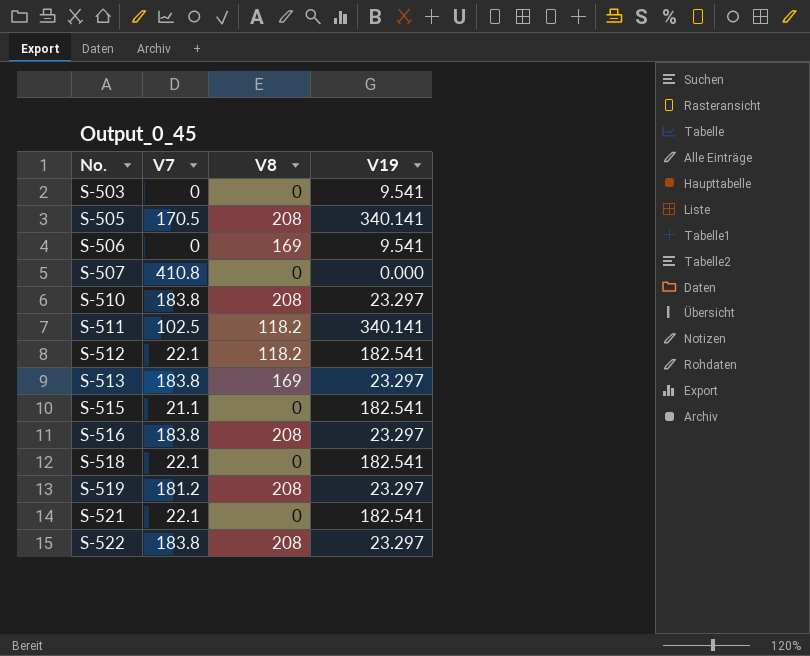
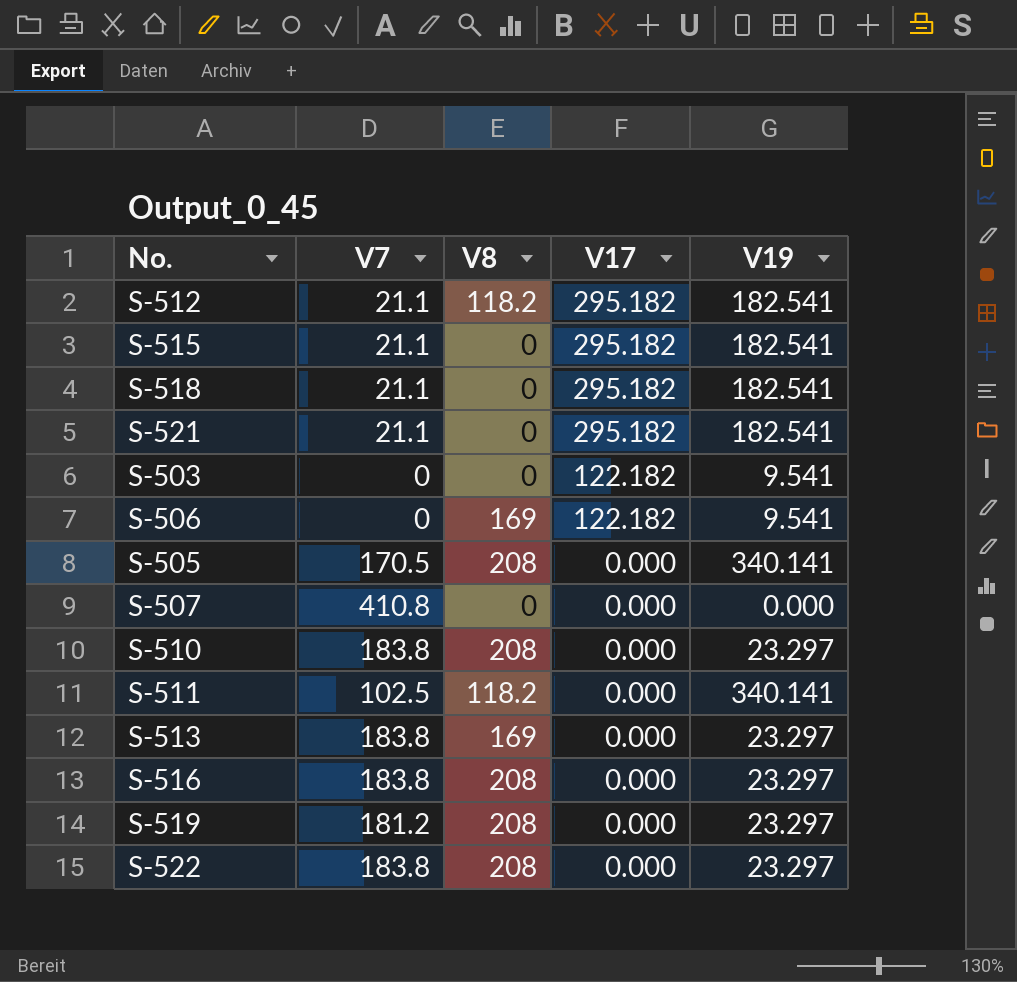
row order: No. ascending -> V17 descending
column V17 | position: none -> 4
S-512 | V7: 22.1 -> 21.1
S-518 | V7: 22.1 -> 21.1
S-521 | V7: 22.1 -> 21.1

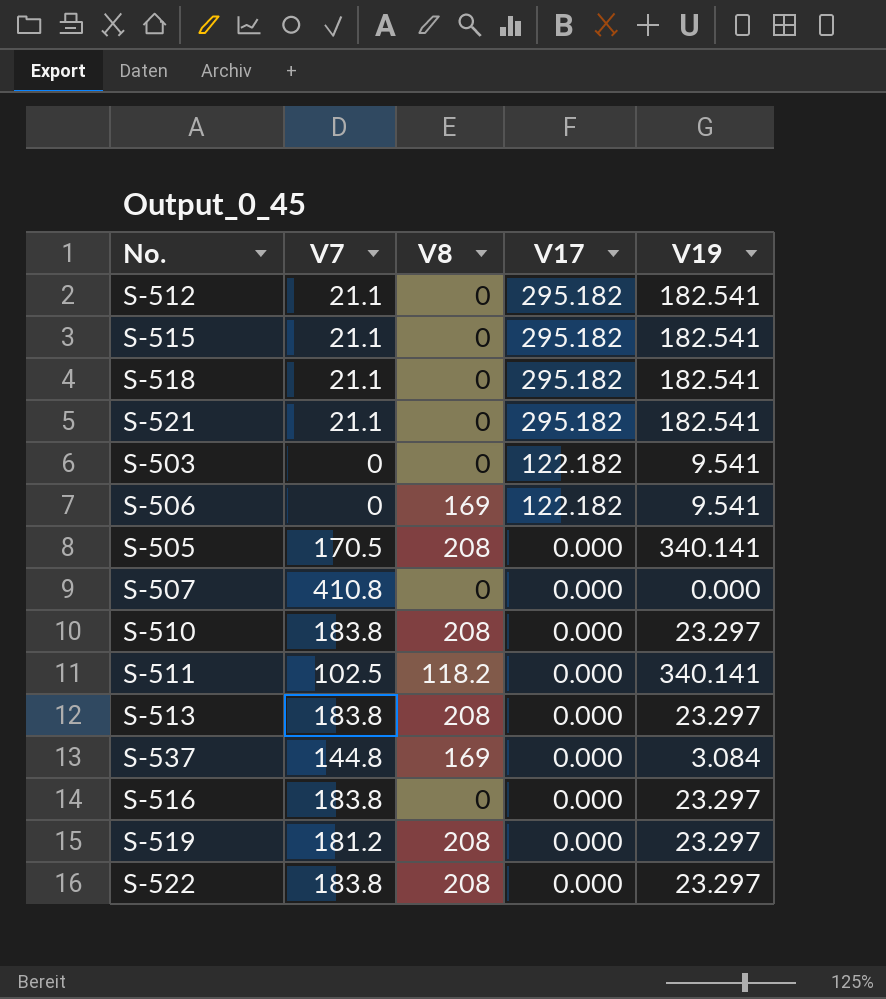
S-512 | V8: 118.2 -> 0
S-513 | V8: 169 -> 208
row S-537: none -> 144.8 | 169 | 0.000 | 3.084
S-516 | V8: 208 -> 0

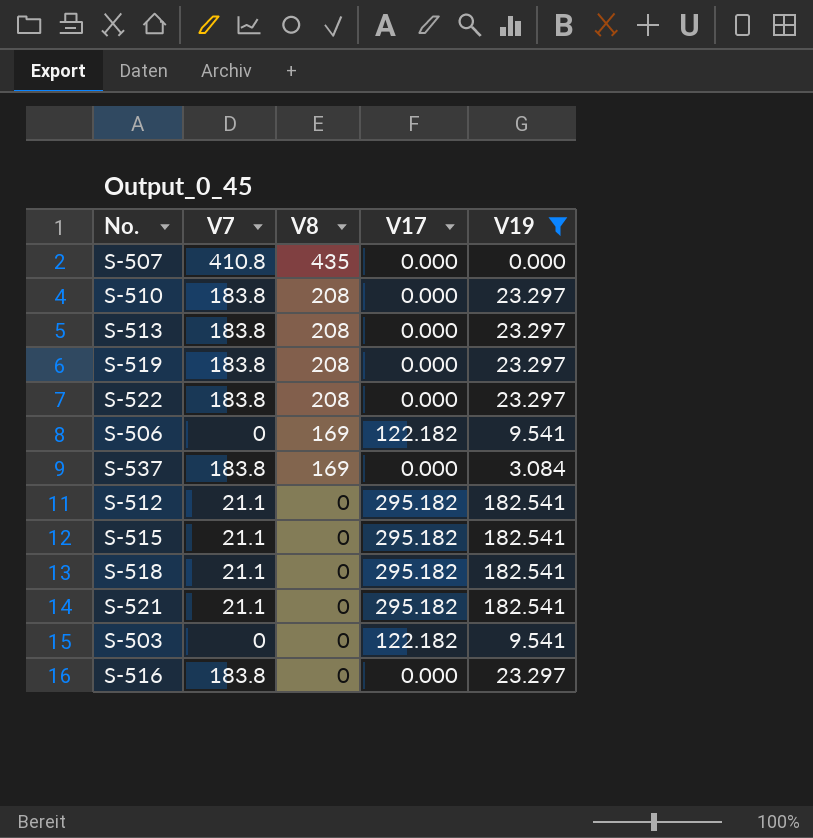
filter: none -> V19 != 340.141
row order: V17 descending -> V8 descending
S-507 | V8: 0 -> 435
S-519 | V7: 181.2 -> 183.8
S-537 | V7: 144.8 -> 183.8

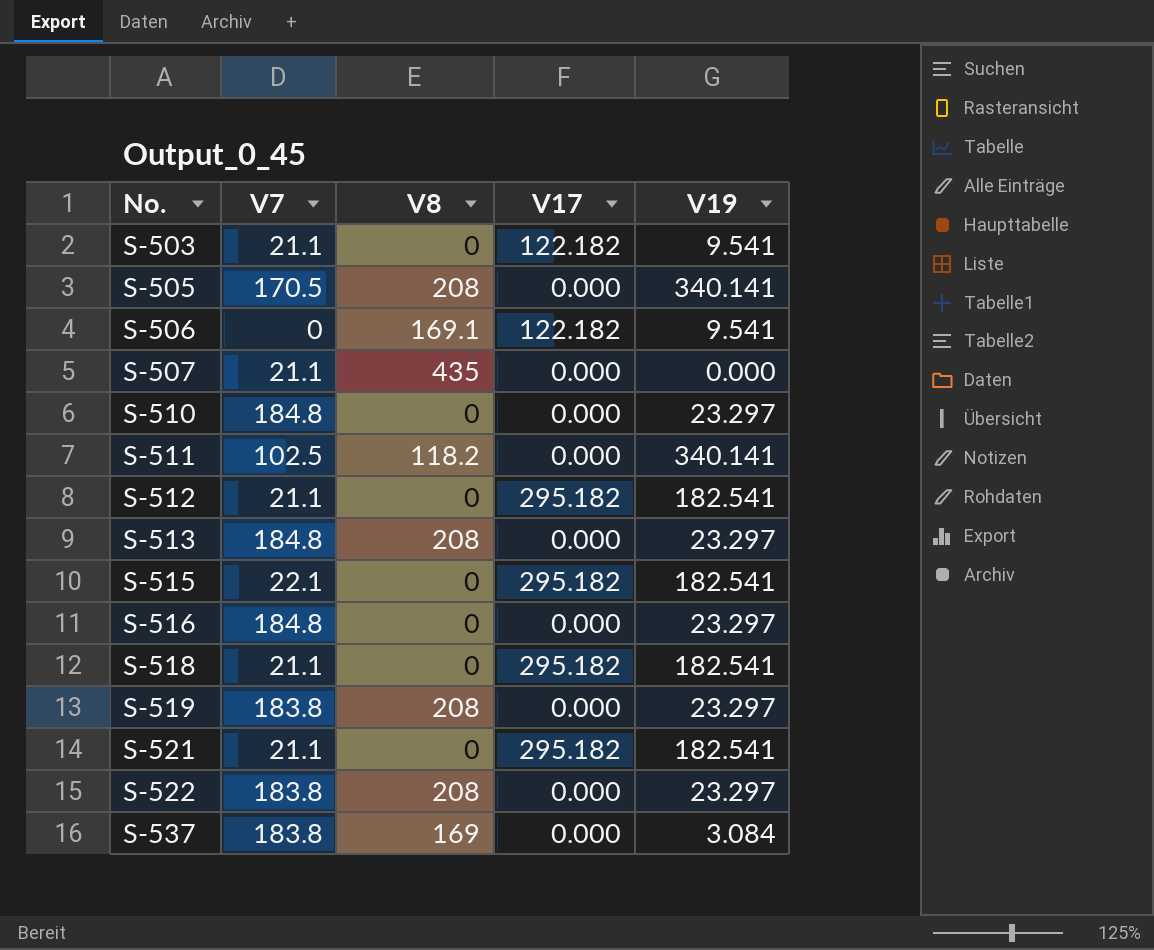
filter: V19 != 340.141 -> none
row order: V8 descending -> No. ascending
S-503 | V7: 0 -> 21.1
S-506 | V8: 169 -> 169.1
S-507 | V7: 410.8 -> 21.1
S-510 | V7: 183.8 -> 184.8
S-510 | V8: 208 -> 0
S-513 | V7: 183.8 -> 184.8
S-515 | V7: 21.1 -> 22.1
S-516 | V7: 183.8 -> 184.8

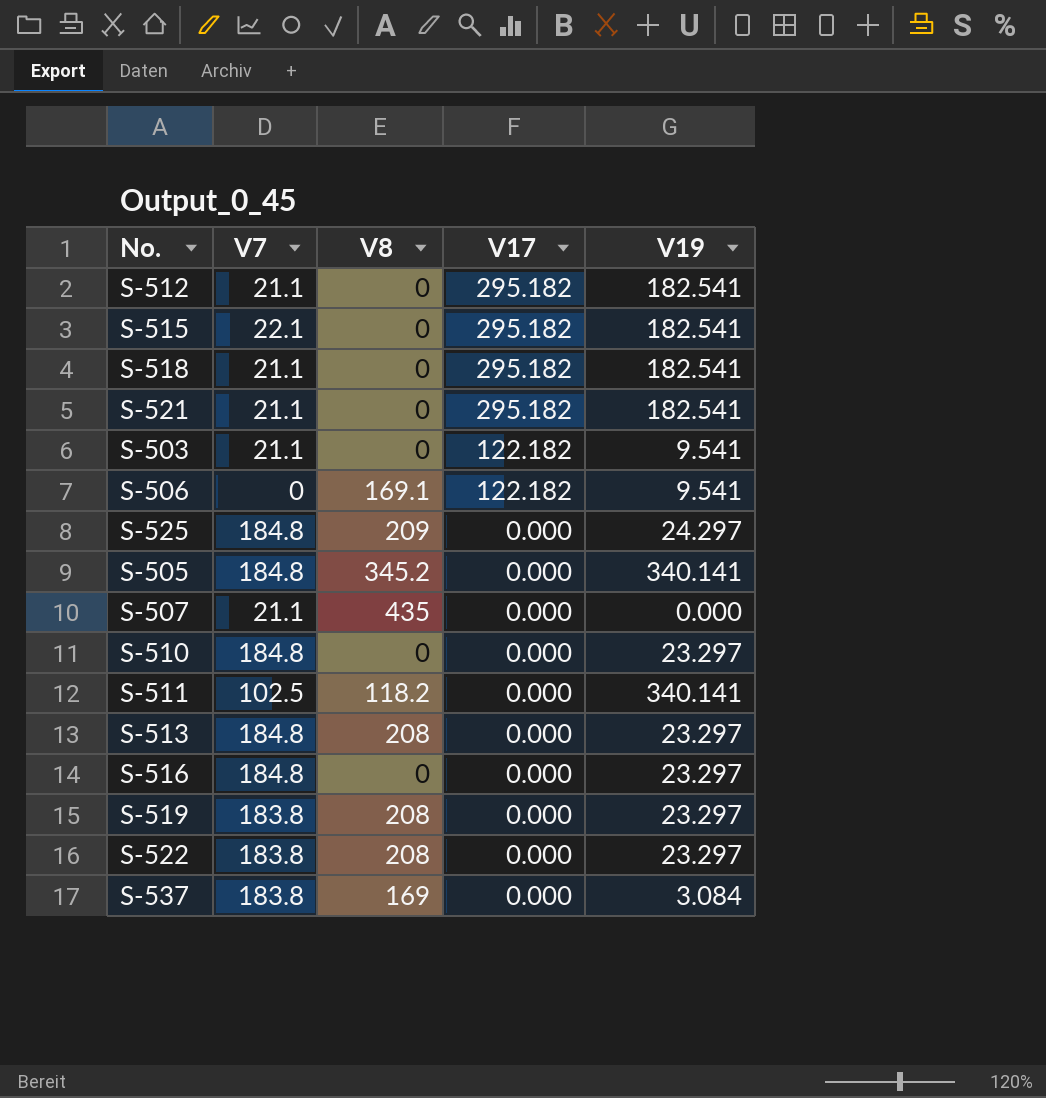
row order: No. ascending -> V17 descending
row S-525: none -> 184.8 | 209 | 0.000 | 24.297
S-505 | V7: 170.5 -> 184.8
S-505 | V8: 208 -> 345.2

